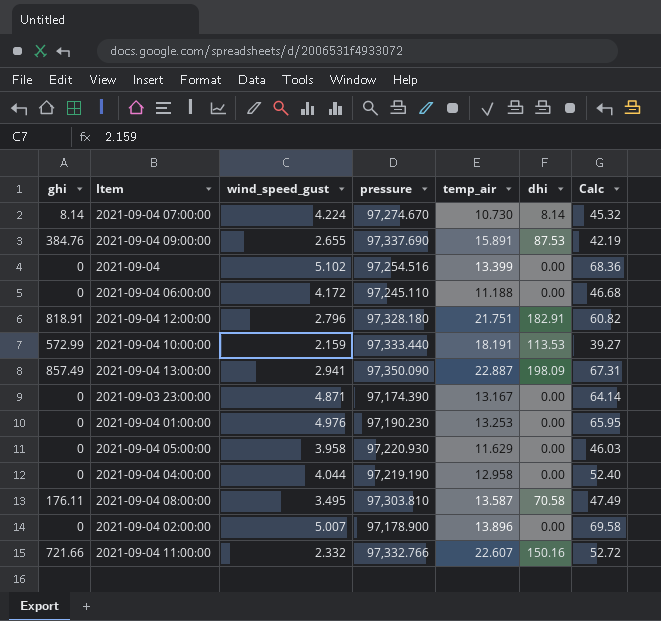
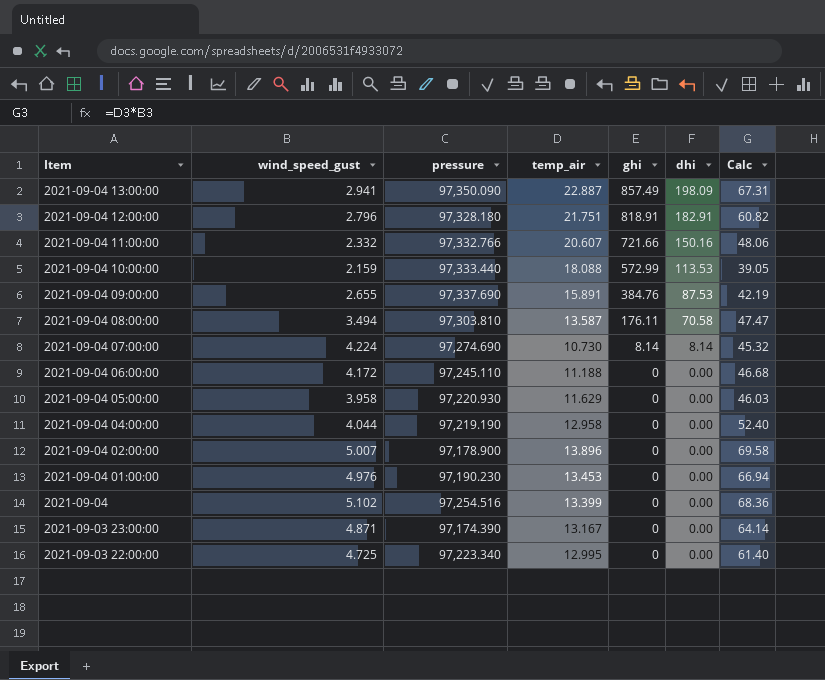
row order: none -> Item descending
column ghi | position: 1 -> 5
2021-09-04 11:00:00 | temp_air: 22.607 -> 20.607
2021-09-04 11:00:00 | Calc: 52.72 -> 48.06
2021-09-04 10:00:00 | temp_air: 18.191 -> 18.088
2021-09-04 10:00:00 | Calc: 39.27 -> 39.05
2021-09-04 08:00:00 | wind_speed_gust: 3.495 -> 3.494
2021-09-04 08:00:00 | Calc: 47.49 -> 47.47
2021-09-04 07:00:00 | pressure: 97,274.670 -> 97,274.690
2021-09-04 01:00:00 | temp_air: 13.253 -> 13.453
2021-09-04 01:00:00 | Calc: 65.95 -> 66.94
row 2021-09-03 22:00:00: none -> 4.725 | 97,223.340 | 12.995 | 0 | 0.00 | 61.40

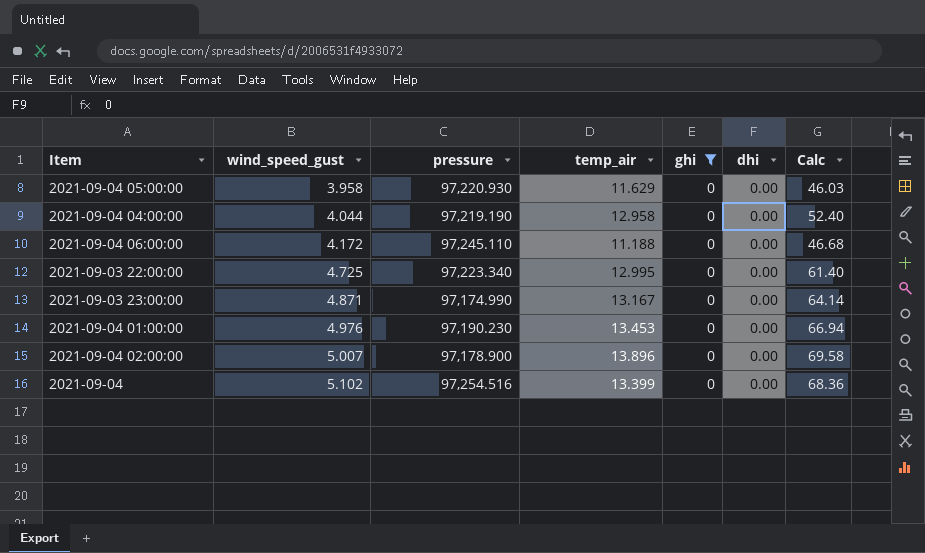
filter: none -> ghi = 0
row order: Item descending -> wind_speed_gust ascending
2021-09-03 23:00:00 | pressure: 97,174.390 -> 97,174.990

